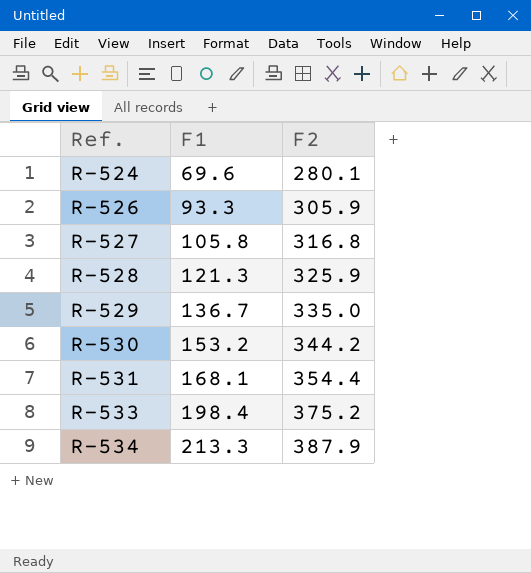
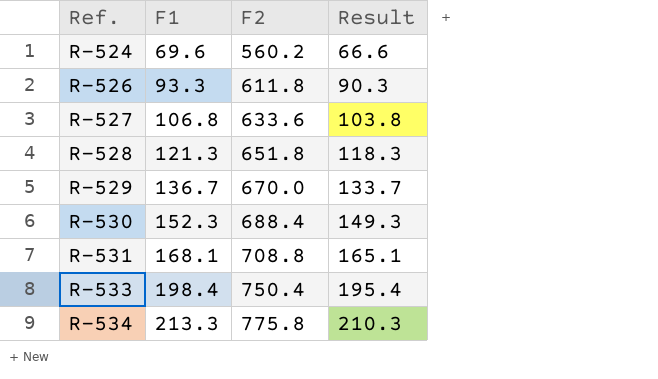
column Result | formula: none -> [F1] - 3
R-524 | F2: 280.1 -> 560.2
R-526 | F2: 305.9 -> 611.8
R-527 | F1: 105.8 -> 106.8
R-527 | F2: 316.8 -> 633.6
R-528 | F2: 325.9 -> 651.8
R-529 | F2: 335.0 -> 670.0
R-530 | F1: 153.2 -> 152.3
R-530 | F2: 344.2 -> 688.4
R-531 | F2: 354.4 -> 708.8
R-533 | F2: 375.2 -> 750.4
R-534 | F2: 387.9 -> 775.8

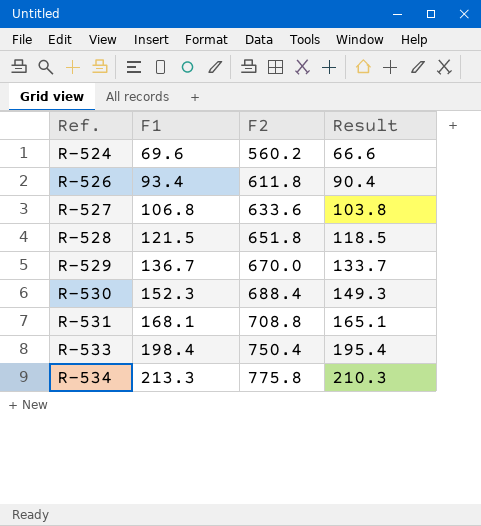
R-526 | F1: 93.3 -> 93.4
R-526 | Result: 90.3 -> 90.4
R-528 | F1: 121.3 -> 121.5
R-528 | Result: 118.3 -> 118.5

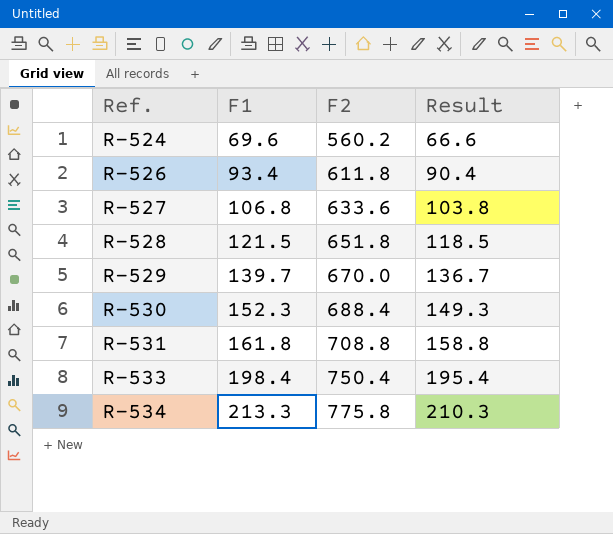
R-529 | F1: 136.7 -> 139.7
R-529 | Result: 133.7 -> 136.7
R-531 | F1: 168.1 -> 161.8
R-531 | Result: 165.1 -> 158.8

